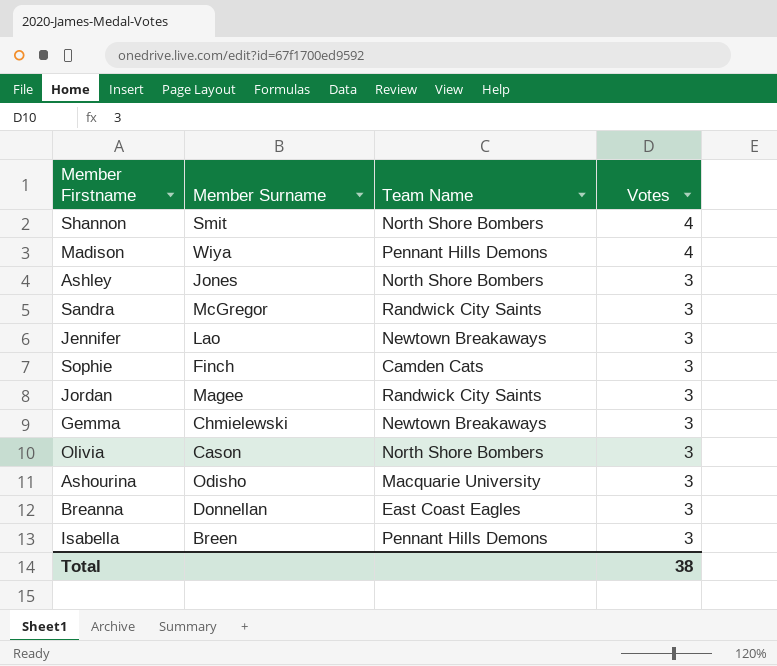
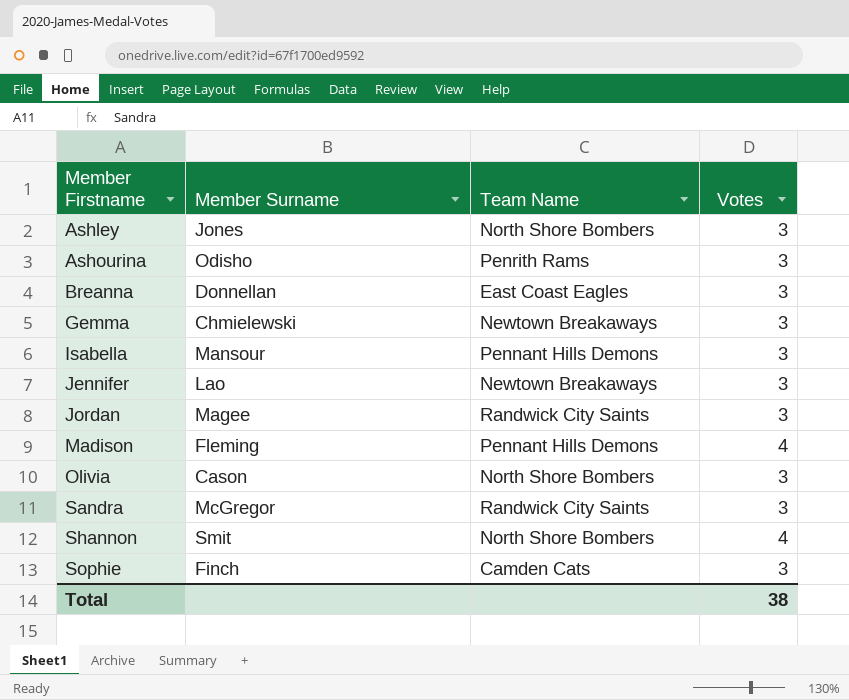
row order: Votes descending -> Member Firstname ascending
Ashourina | Team Name: Macquarie University -> Penrith Rams
Isabella | Member Surname: Breen -> Mansour
Madison | Member Surname: Wiya -> Fleming

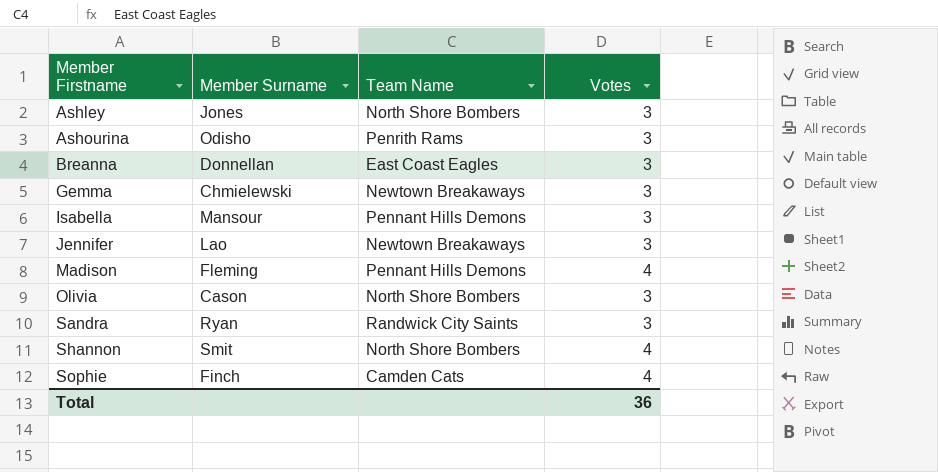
row Jordan: Magee | Randwick City Saints | 3 -> none
Sandra | Member Surname: McGregor -> Ryan
Sophie | Votes: 3 -> 4
Total | Votes: 38 -> 36

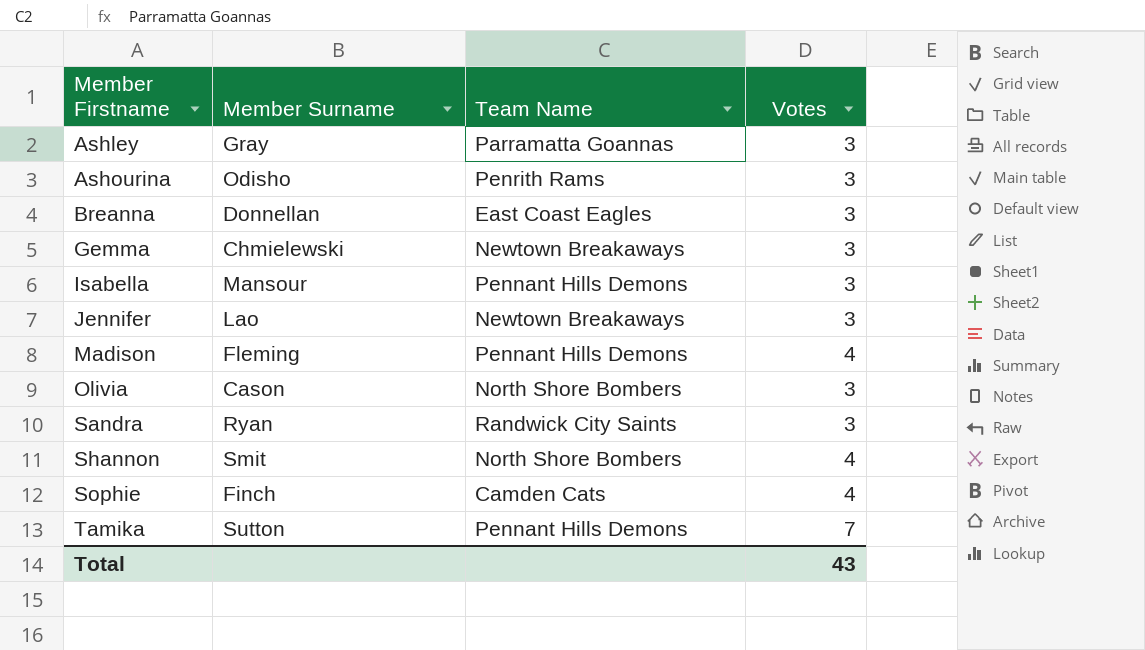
Ashley | Member Surname: Jones -> Gray
Ashley | Team Name: North Shore Bombers -> Parramatta Goannas
row Tamika: none -> Sutton | Pennant Hills Demons | 7
Total | Votes: 36 -> 43

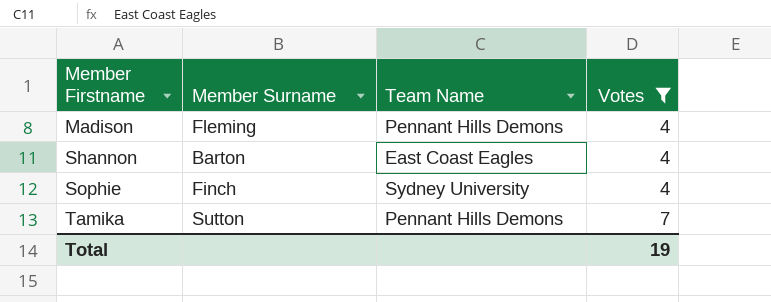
filter: none -> Votes != 3
Shannon | Member Surname: Smit -> Barton
Shannon | Team Name: North Shore Bombers -> East Coast Eagles
Sophie | Team Name: Camden Cats -> Sydney University
Total | Votes: 43 -> 19

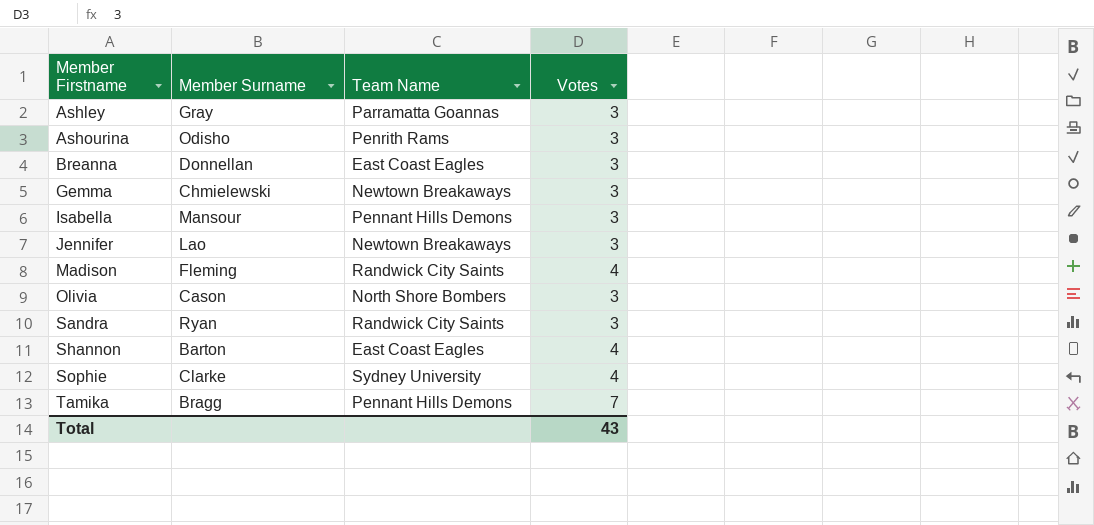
filter: Votes != 3 -> none
Madison | Team Name: Pennant Hills Demons -> Randwick City Saints
Sophie | Member Surname: Finch -> Clarke
Tamika | Member Surname: Sutton -> Bragg
Total | Votes: 19 -> 43

